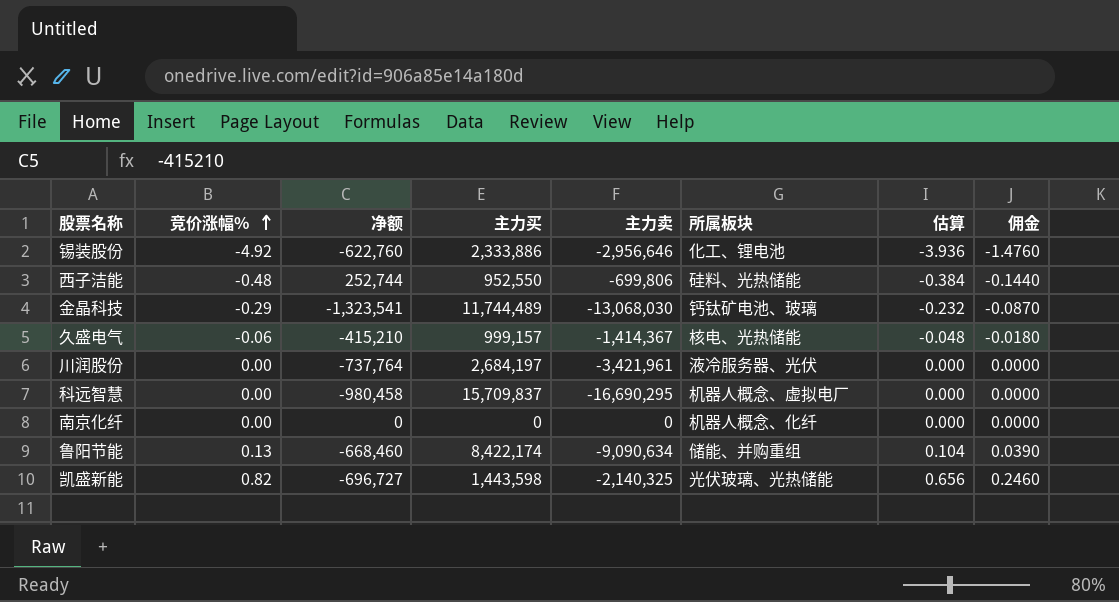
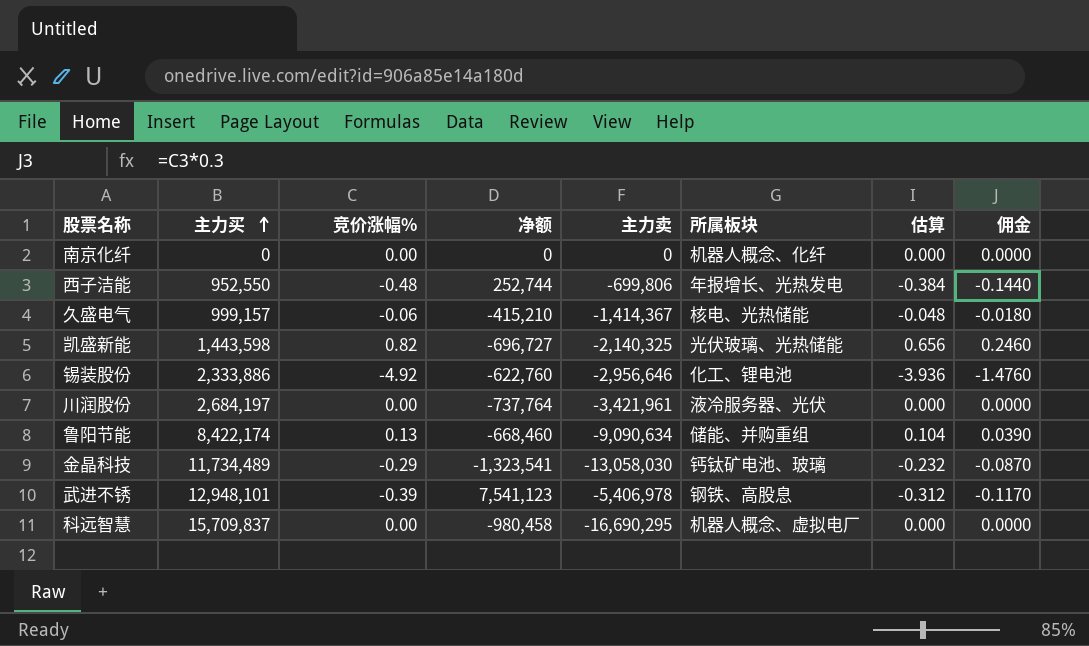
row order: 竞价涨幅% ascending -> 主力买 ascending
column 主力买 | position: 4 -> 2
西子洁能 | 所属板块: 硅料、光热储能 -> 年报增长、光热发电
金晶科技 | 主力买: 11,744,489 -> 11,734,489
金晶科技 | 主力卖: -13,068,030 -> -13,058,030
row 武进不锈: none -> 12,948,101 | -0.39 | 7,541,123 | -5,406,978 | 钢铁、高股息 | -0.312 | -0.1170

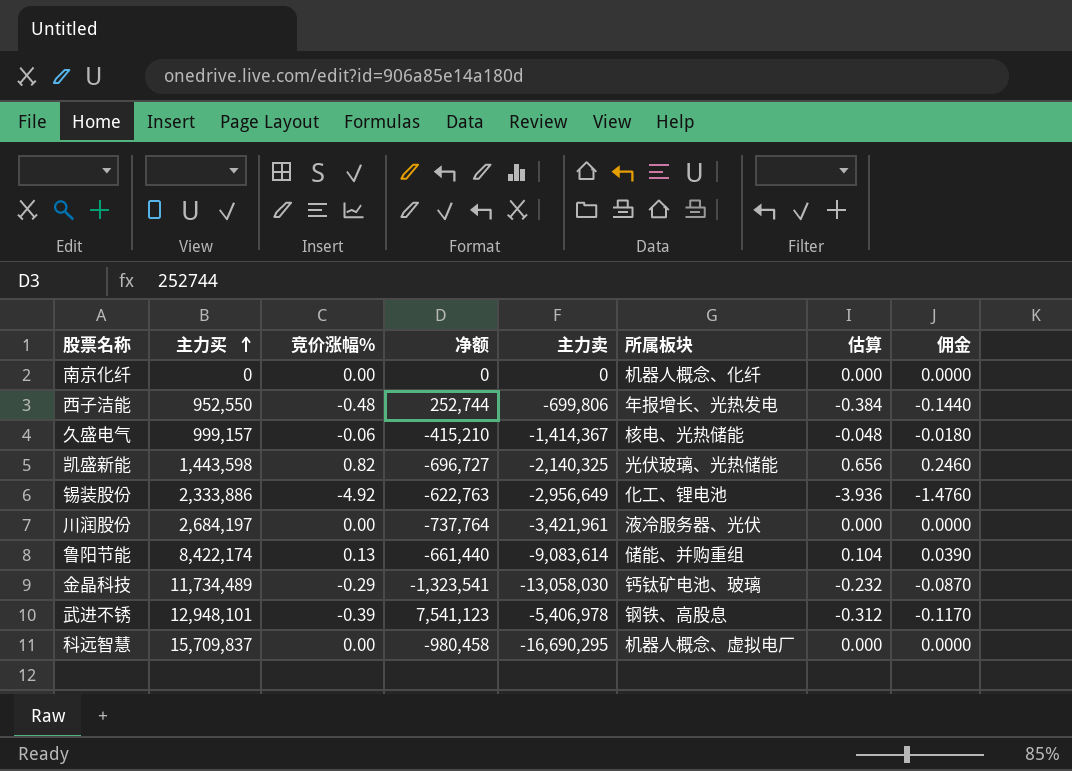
锡装股份 | 净额: -622,760 -> -622,763
锡装股份 | 主力卖: -2,956,646 -> -2,956,649
鲁阳节能 | 净额: -668,460 -> -661,440
鲁阳节能 | 主力卖: -9,090,634 -> -9,083,614

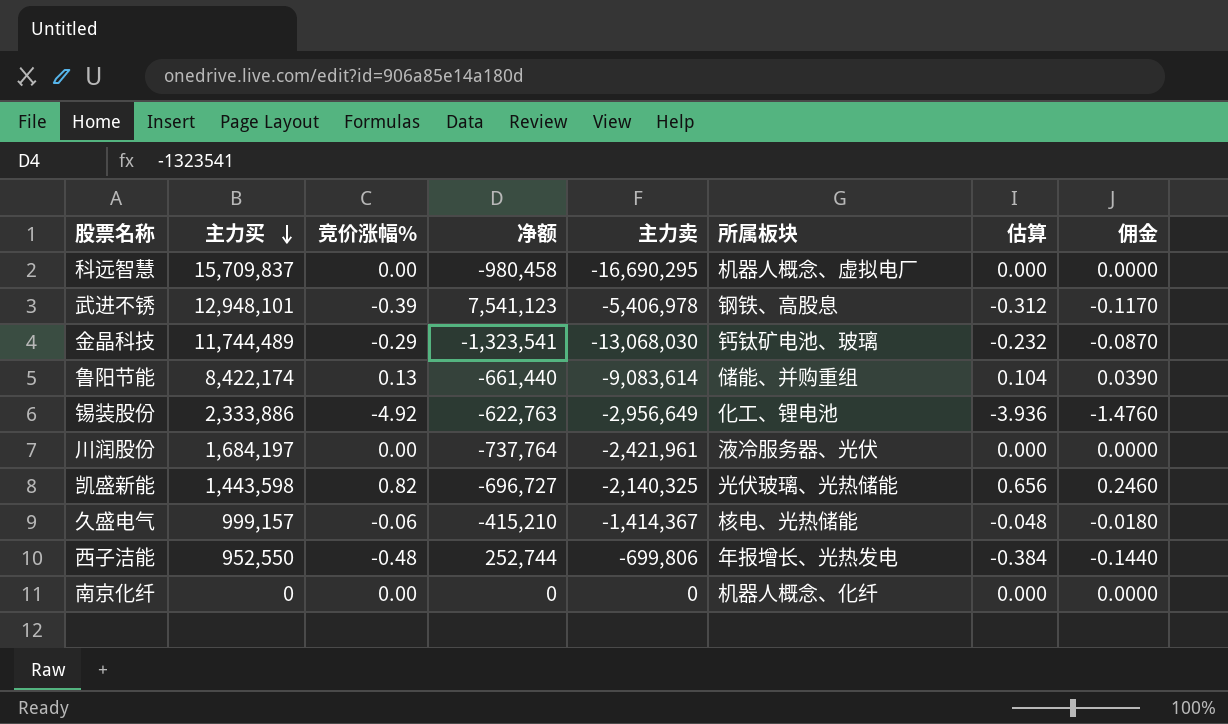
row order: 主力买 ascending -> 主力买 descending
金晶科技 | 主力买: 11,734,489 -> 11,744,489
金晶科技 | 主力卖: -13,058,030 -> -13,068,030
川润股份 | 主力买: 2,684,197 -> 1,684,197
川润股份 | 主力卖: -3,421,961 -> -2,421,961

